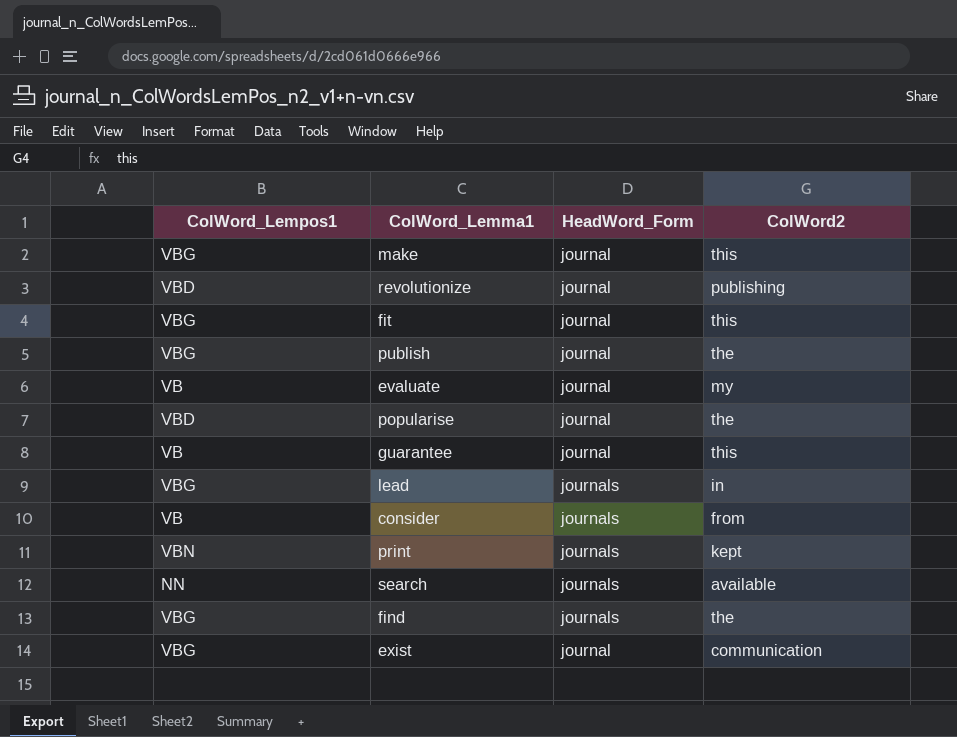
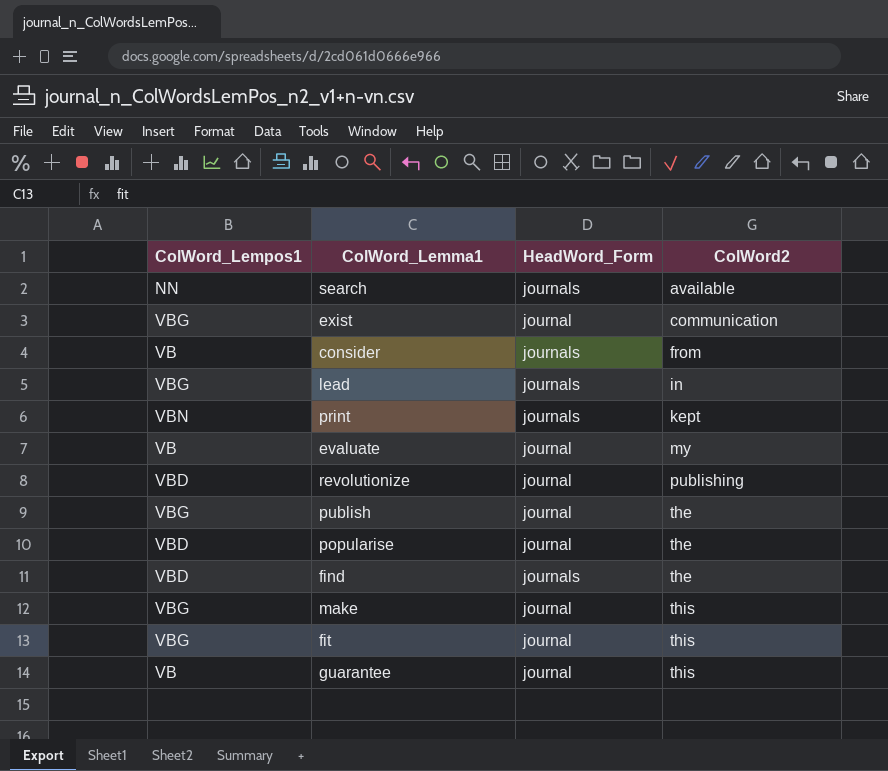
row order: none -> ColWord2 ascending
find | ColWord_Lempos1: VBG -> VBD

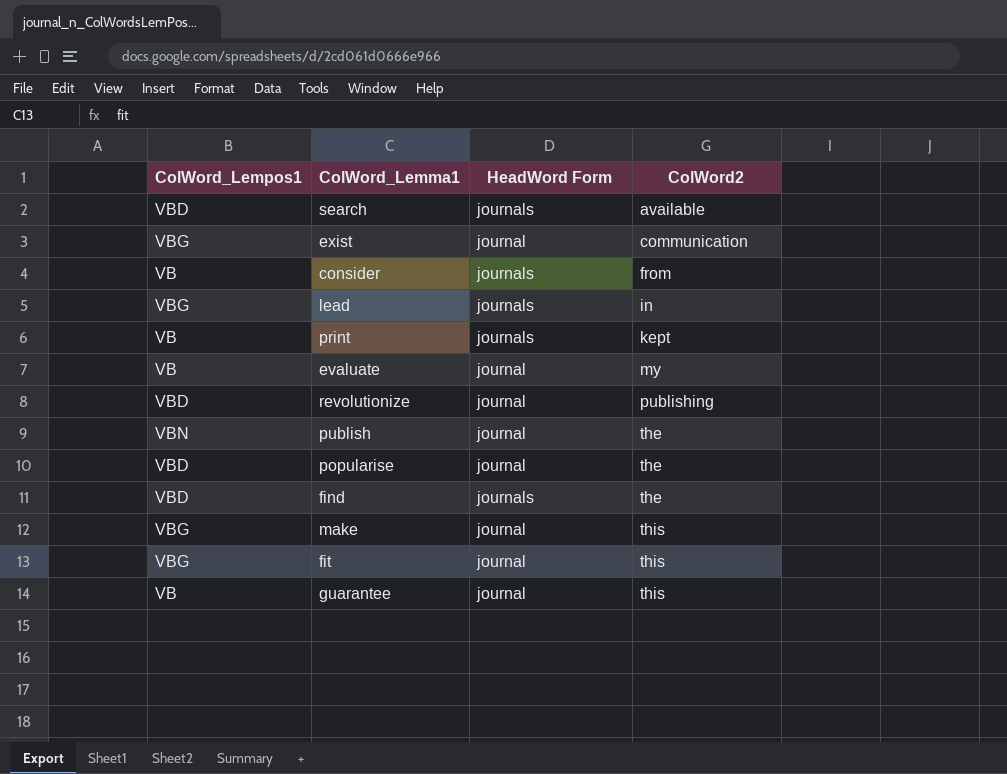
column name: HeadWord_Form -> HeadWord Form
search | ColWord_Lempos1: NN -> VBD
print | ColWord_Lempos1: VBN -> VB
publish | ColWord_Lempos1: VBG -> VBN

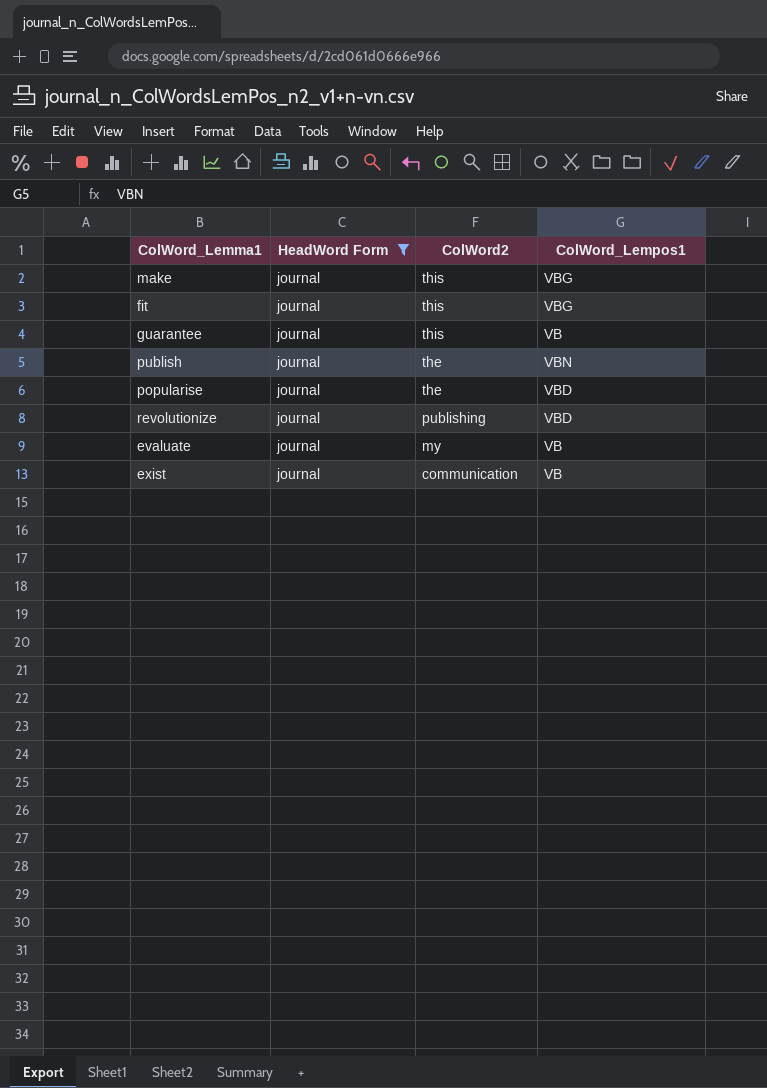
filter: none -> HeadWord Form = journal
row order: ColWord2 ascending -> ColWord2 descending
column ColWord_Lempos1 | position: 1 -> 4
exist | ColWord_Lempos1: VBG -> VB

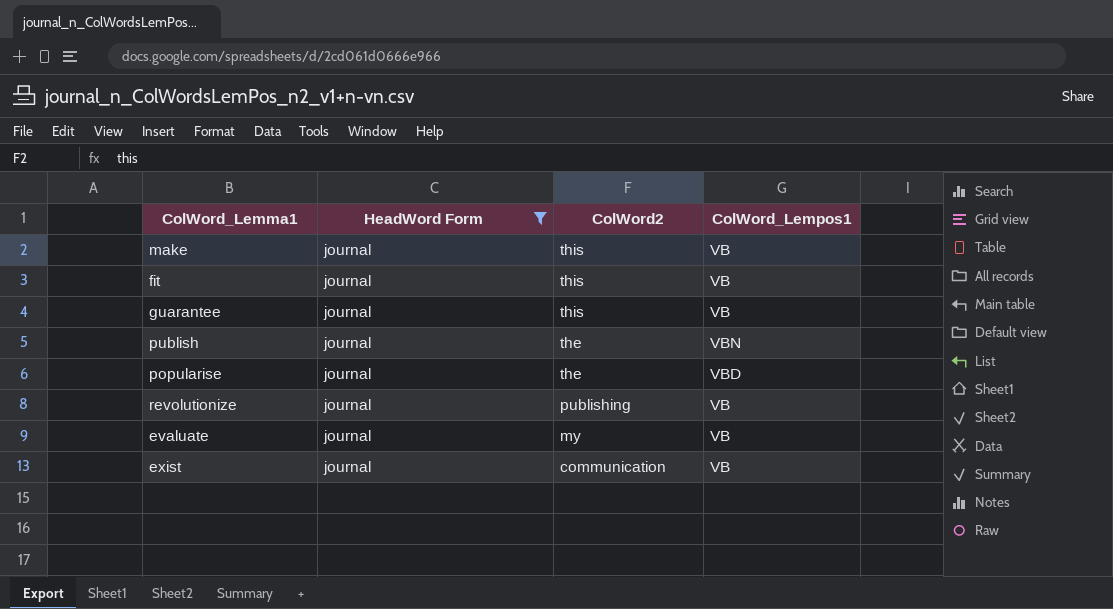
make | ColWord_Lempos1: VBG -> VB
fit | ColWord_Lempos1: VBG -> VB
revolutionize | ColWord_Lempos1: VBD -> VB

